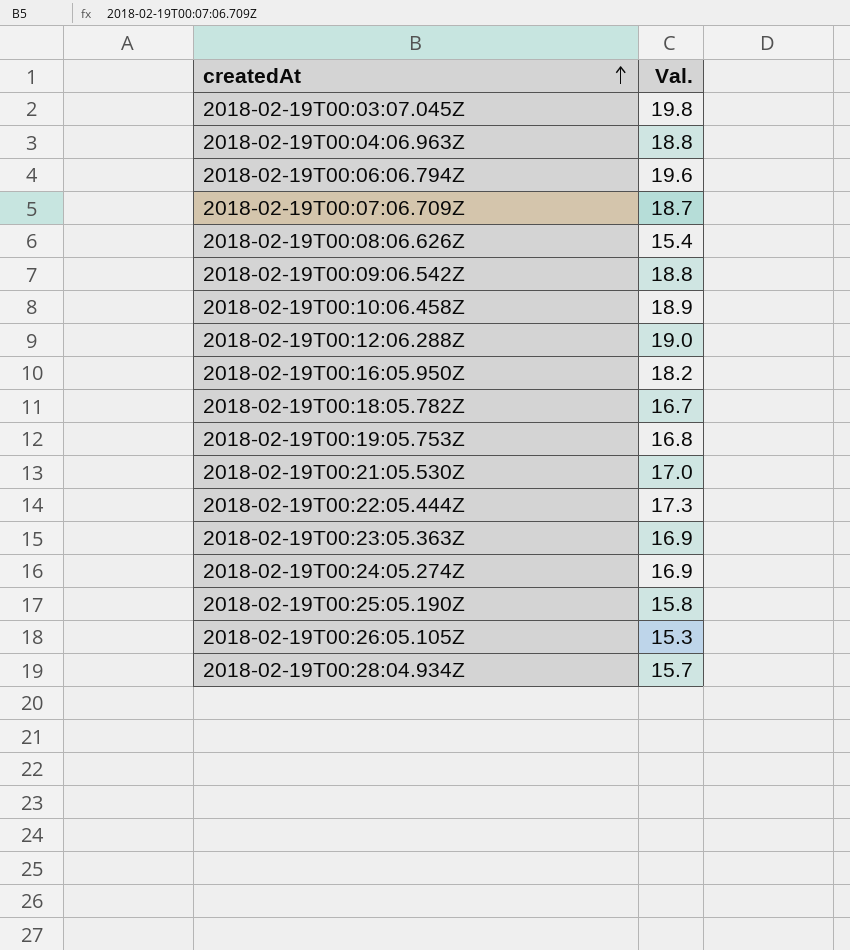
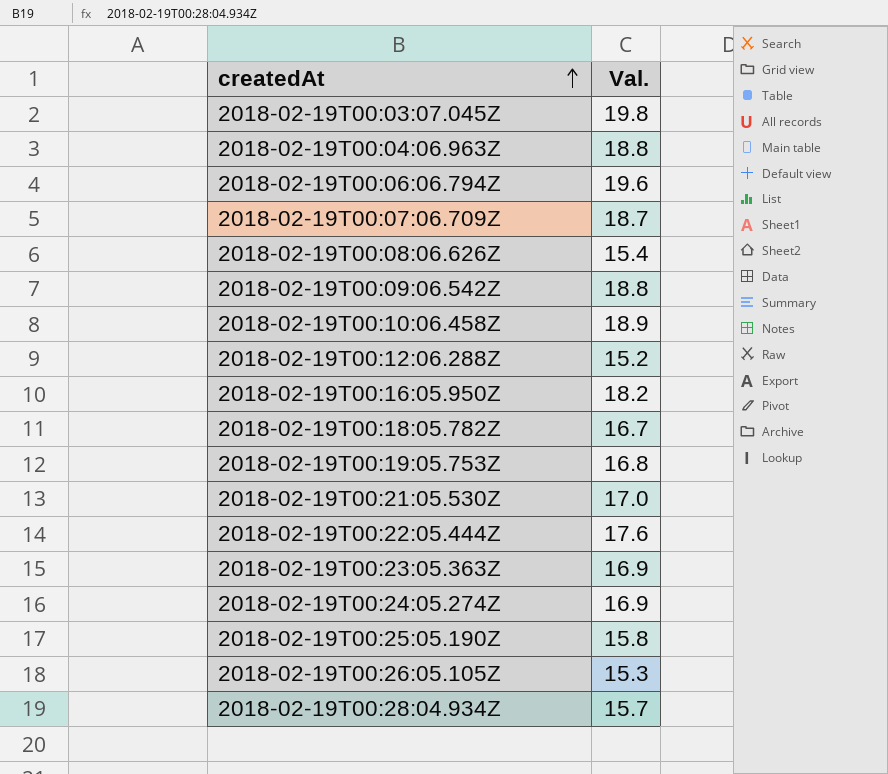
2018-02-19T00:12:06.288Z | Val.: 19.0 -> 15.2
2018-02-19T00:22:05.444Z | Val.: 17.3 -> 17.6

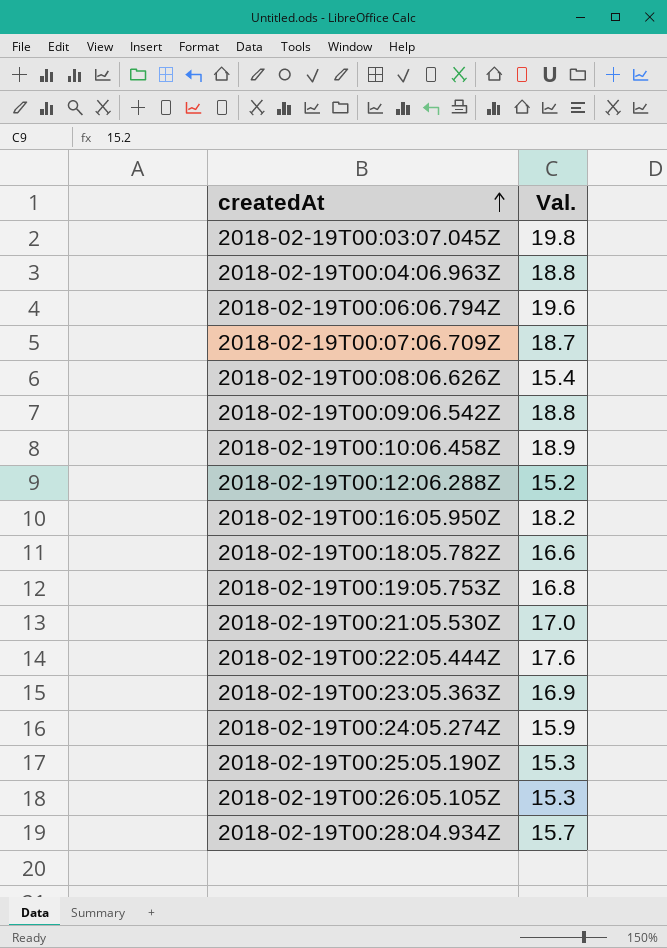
2018-02-19T00:18:05.782Z | Val.: 16.7 -> 16.6
2018-02-19T00:24:05.274Z | Val.: 16.9 -> 15.9
2018-02-19T00:25:05.190Z | Val.: 15.8 -> 15.3

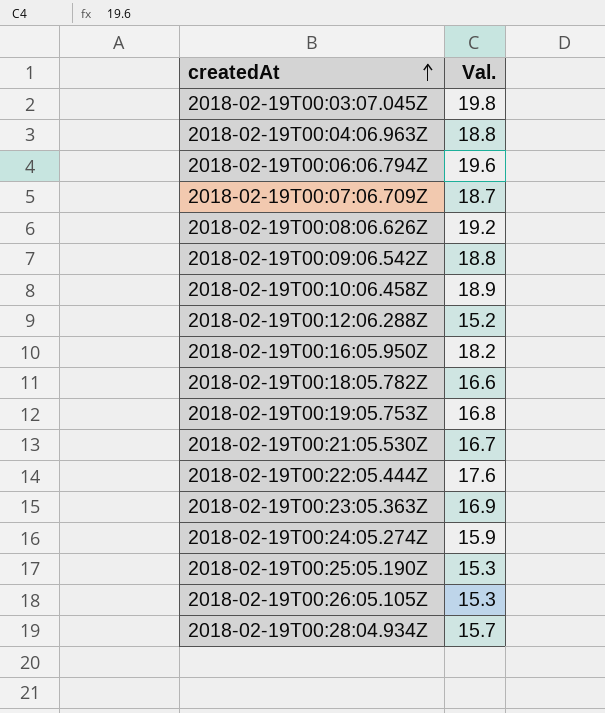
2018-02-19T00:08:06.626Z | Val.: 15.4 -> 19.2
2018-02-19T00:21:05.530Z | Val.: 17.0 -> 16.7

